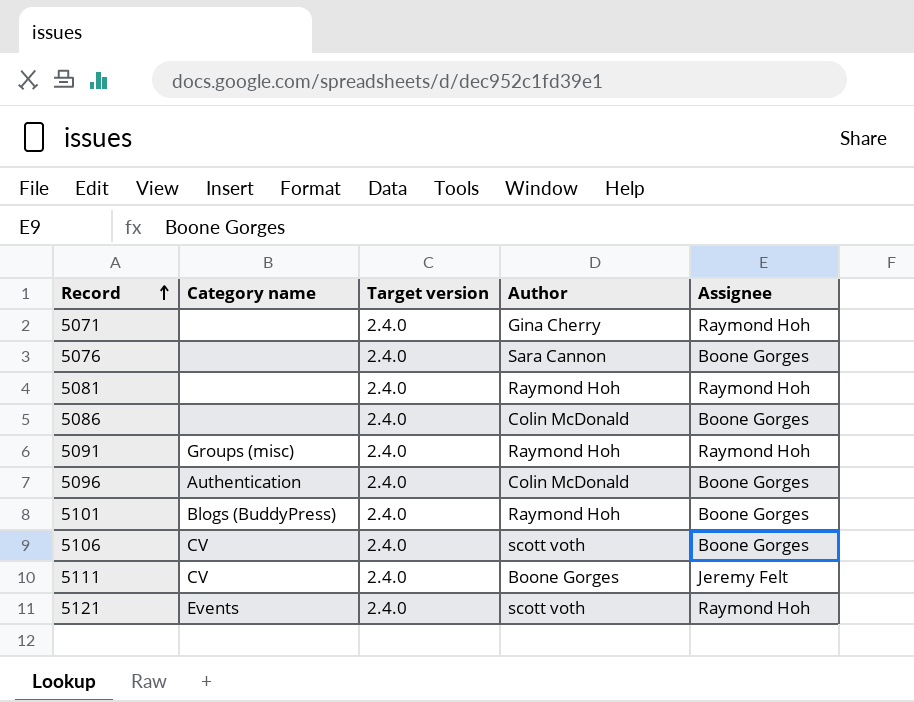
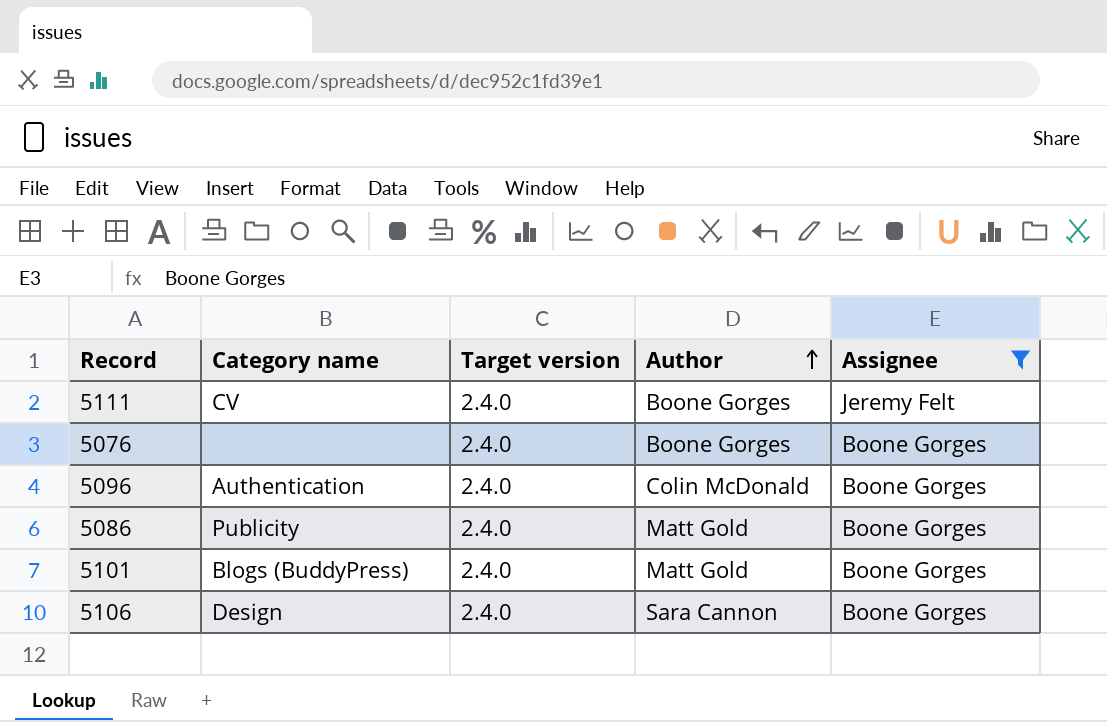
filter: none -> Assignee != Raymond Hoh
row order: Record ascending -> Author ascending
5076 | Author: Sara Cannon -> Boone Gorges
5086 | Category name: none -> Publicity
5086 | Author: Colin McDonald -> Matt Gold
5101 | Author: Raymond Hoh -> Matt Gold
5106 | Category name: CV -> Design
5106 | Author: scott voth -> Sara Cannon

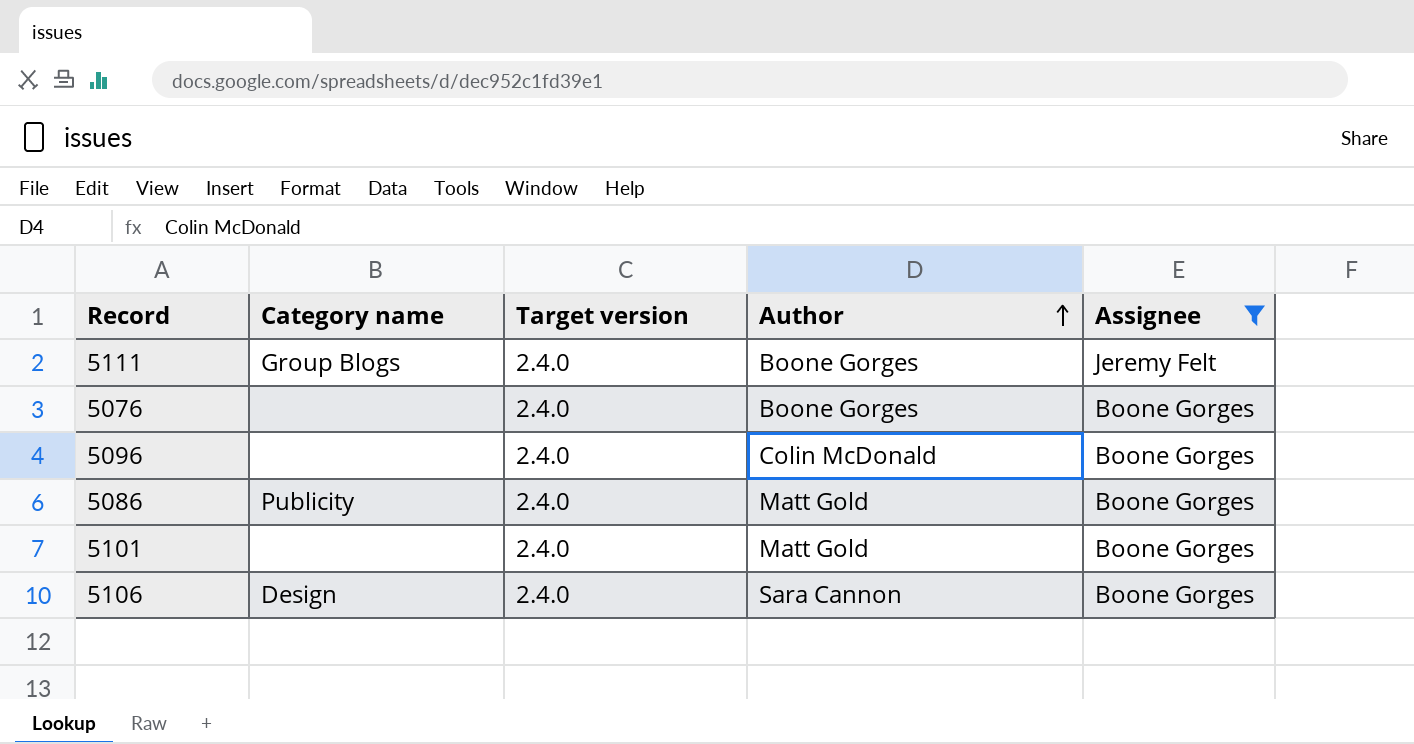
5111 | Category name: CV -> Group Blogs
5096 | Category name: Authentication -> none
5101 | Category name: Blogs (BuddyPress) -> none

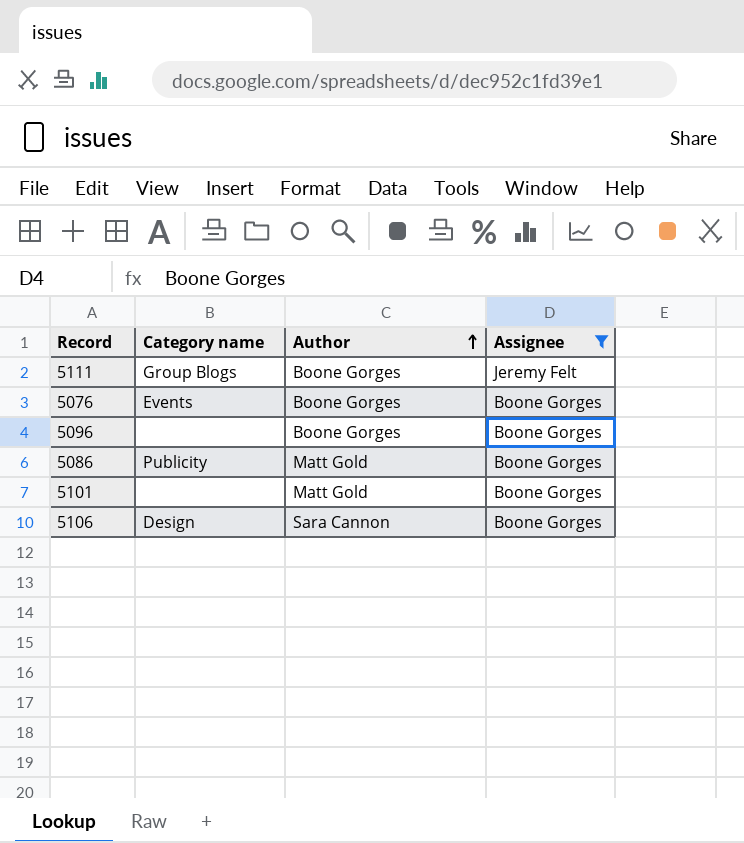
column Target version | position: 3 -> none
5076 | Category name: none -> Events
5096 | Author: Colin McDonald -> Boone Gorges

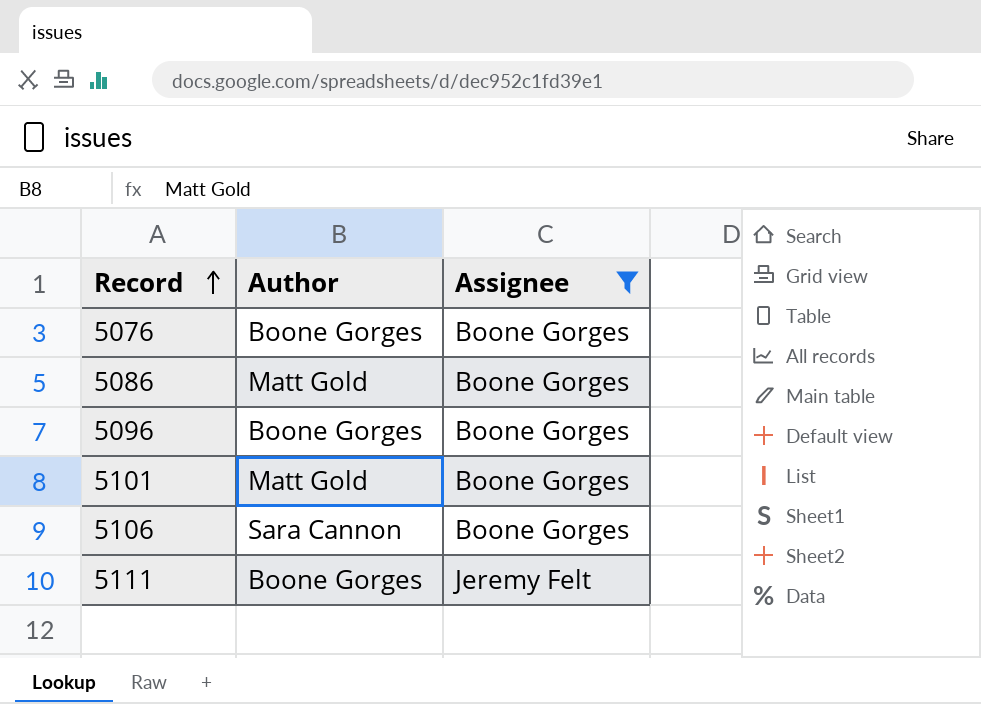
row order: Author ascending -> Record ascending
column Category name | position: 2 -> none

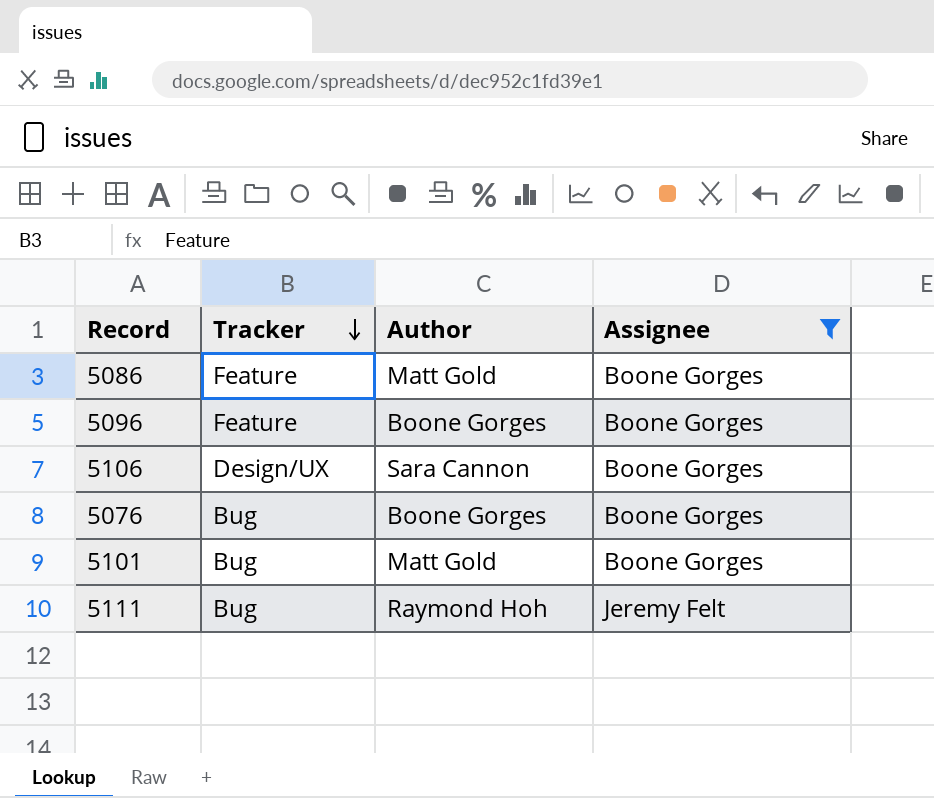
row order: Record ascending -> Tracker descending
column Tracker | position: none -> 2
5111 | Author: Boone Gorges -> Raymond Hoh

